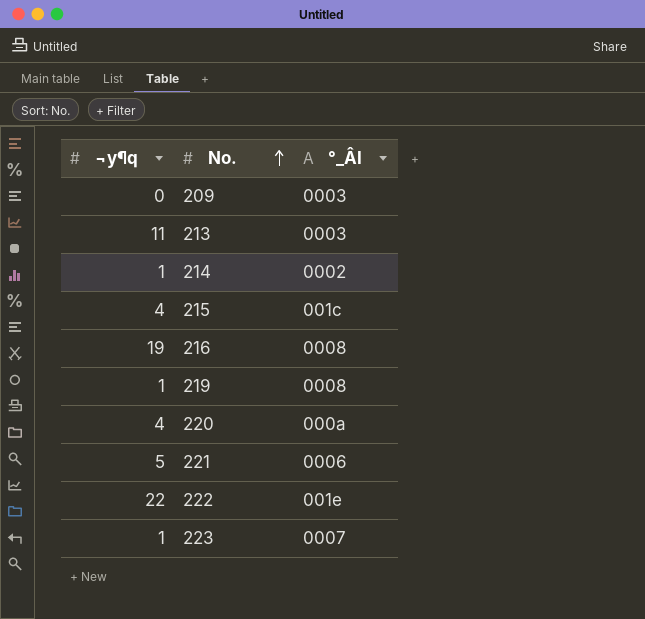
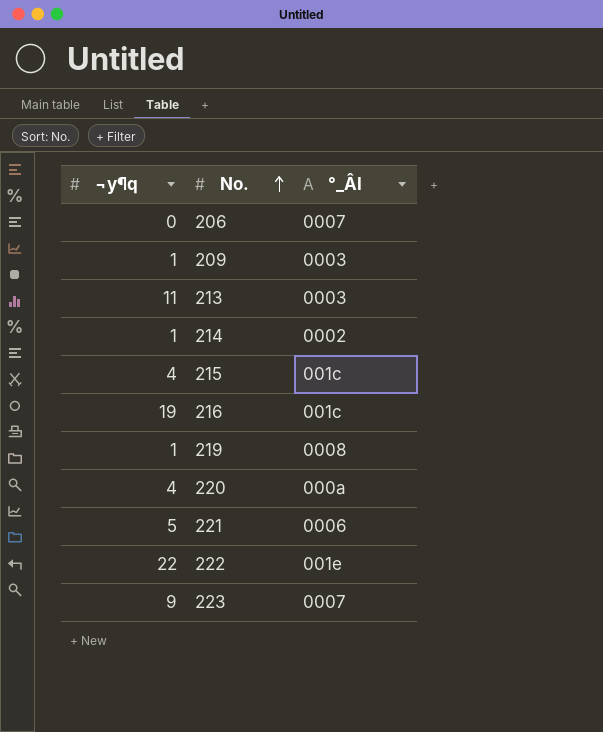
row 206: none -> 0 | 0007
209 | ¬y¶q: 0 -> 1
216 | °_ÂI: 0008 -> 001c
223 | ¬y¶q: 1 -> 9

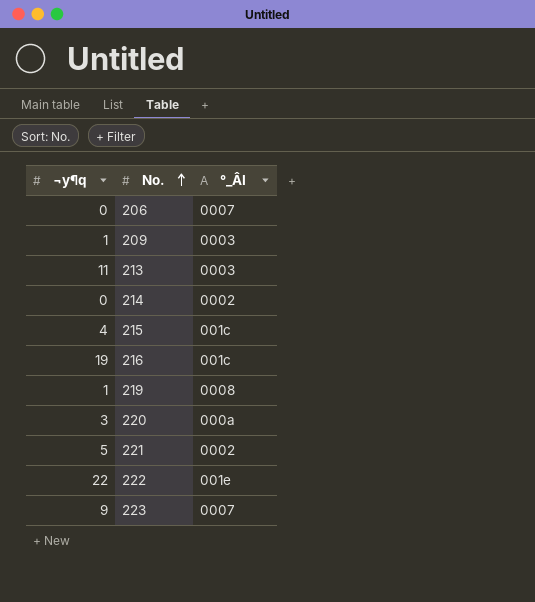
214 | ¬y¶q: 1 -> 0
220 | ¬y¶q: 4 -> 3
221 | °_ÂI: 0006 -> 0002

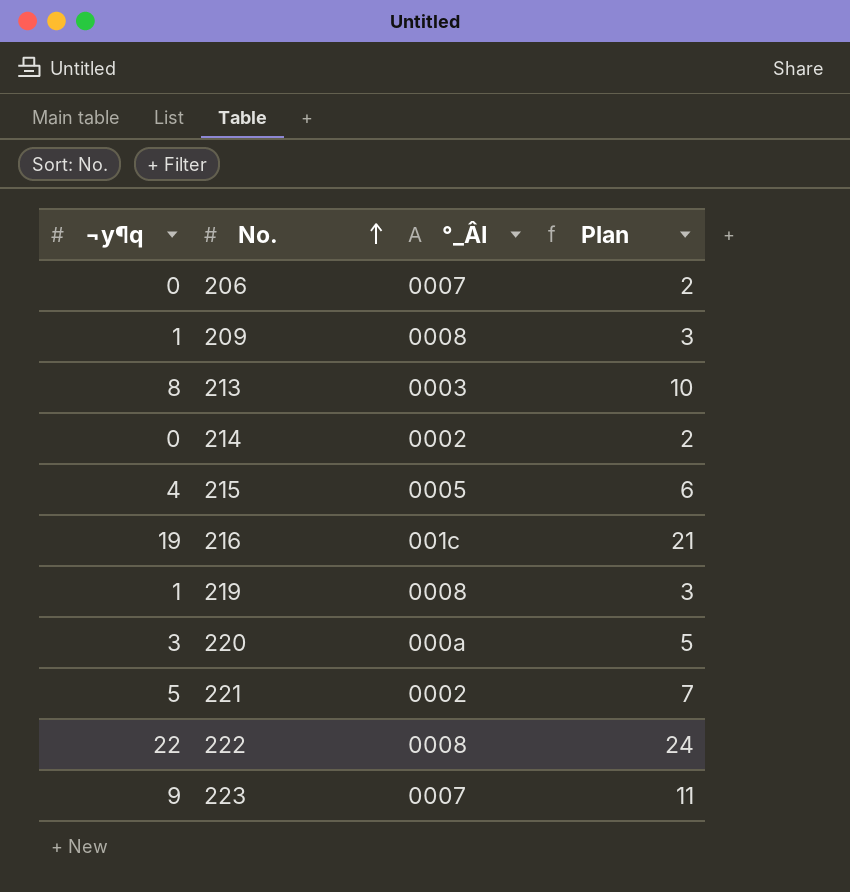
column Plan | formula: none -> [¬y¶q] + 2
209 | °_ÂI: 0003 -> 0008
213 | ¬y¶q: 11 -> 8
215 | °_ÂI: 001c -> 0005
222 | °_ÂI: 001e -> 0008

